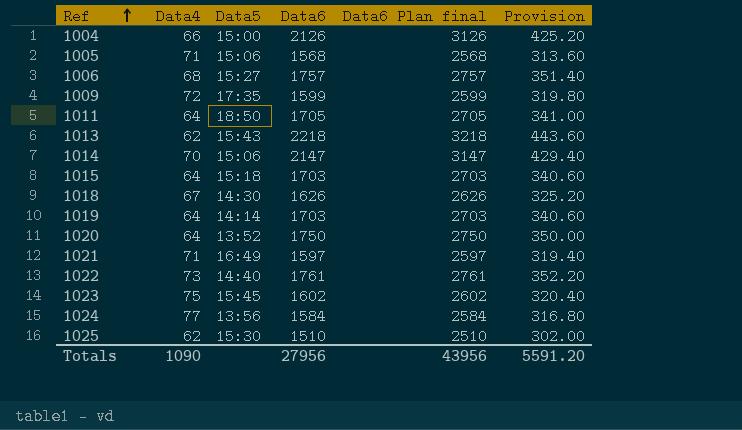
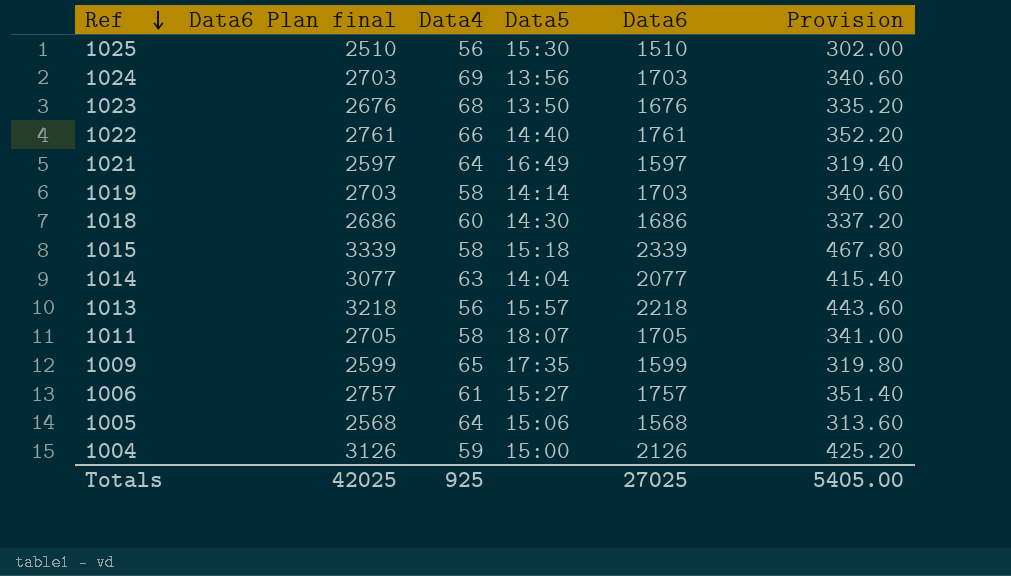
row order: Ref ascending -> Ref descending
column Data6 Plan final | position: 5 -> 2
row 1020: 64 | 13:52 | 1750 | 2750 | 350.00 -> none
1025 | Data4: 62 -> 56
1024 | Data6 Plan final: 2584 -> 2703
1024 | Data4: 77 -> 69
1024 | Data6: 1584 -> 1703
1024 | Provision: 316.80 -> 340.60
1023 | Data6 Plan final: 2602 -> 2676
1023 | Data4: 75 -> 68
1023 | Data5: 15:45 -> 13:50
1023 | Data6: 1602 -> 1676
1023 | Provision: 320.40 -> 335.20
1022 | Data4: 73 -> 66
1021 | Data4: 71 -> 64
1019 | Data4: 64 -> 58
1018 | Data6 Plan final: 2626 -> 2686
1018 | Data4: 67 -> 60
1018 | Data6: 1626 -> 1686
1018 | Provision: 325.20 -> 337.20
1015 | Data6 Plan final: 2703 -> 3339
1015 | Data4: 64 -> 58
1015 | Data6: 1703 -> 2339
1015 | Provision: 340.60 -> 467.80
1014 | Data6 Plan final: 3147 -> 3077
1014 | Data4: 70 -> 63
1014 | Data5: 15:06 -> 14:04
1014 | Data6: 2147 -> 2077
1014 | Provision: 429.40 -> 415.40
1013 | Data4: 62 -> 56
1013 | Data5: 15:43 -> 15:57
1011 | Data4: 64 -> 58
1011 | Data5: 18:50 -> 18:07
1009 | Data4: 72 -> 65
1006 | Data4: 68 -> 61
1005 | Data4: 71 -> 64
1004 | Data4: 66 -> 59
Totals | Data6 Plan final: 43956 -> 42025
Totals | Data4: 1090 -> 925
Totals | Data6: 27956 -> 27025
Totals | Provision: 5591.20 -> 5405.00

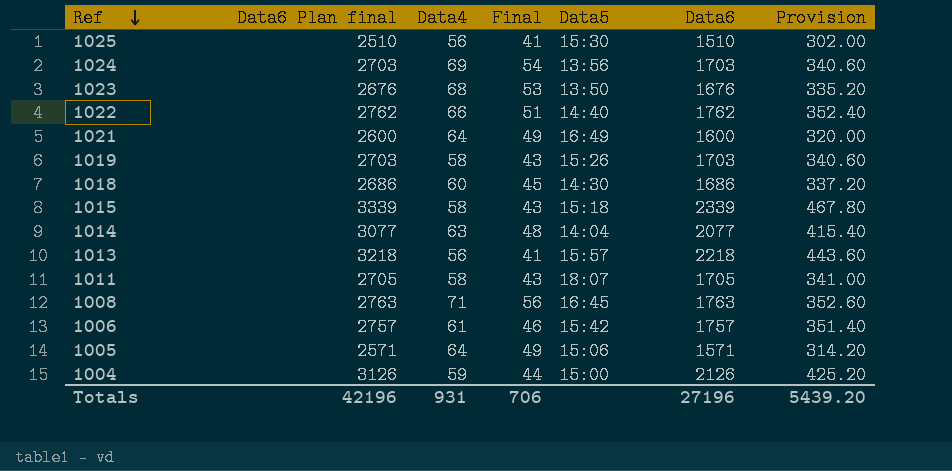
column Final | formula: none -> [Data4] - 15
row 1009: 2599 | 65 | 17:35 | 1599 | 319.80 -> none
1022 | Data6 Plan final: 2761 -> 2762
1022 | Data6: 1761 -> 1762
1022 | Provision: 352.20 -> 352.40
1021 | Data6 Plan final: 2597 -> 2600
1021 | Data6: 1597 -> 1600
1021 | Provision: 319.40 -> 320.00
1019 | Data5: 14:14 -> 15:26
row 1008: none -> 2763 | 71 | 56 | 16:45 | 1763 | 352.60
1006 | Data5: 15:27 -> 15:42
1005 | Data6 Plan final: 2568 -> 2571
1005 | Data6: 1568 -> 1571
1005 | Provision: 313.60 -> 314.20
Totals | Data6 Plan final: 42025 -> 42196
Totals | Data4: 925 -> 931
Totals | Data6: 27025 -> 27196
Totals | Provision: 5405.00 -> 5439.20

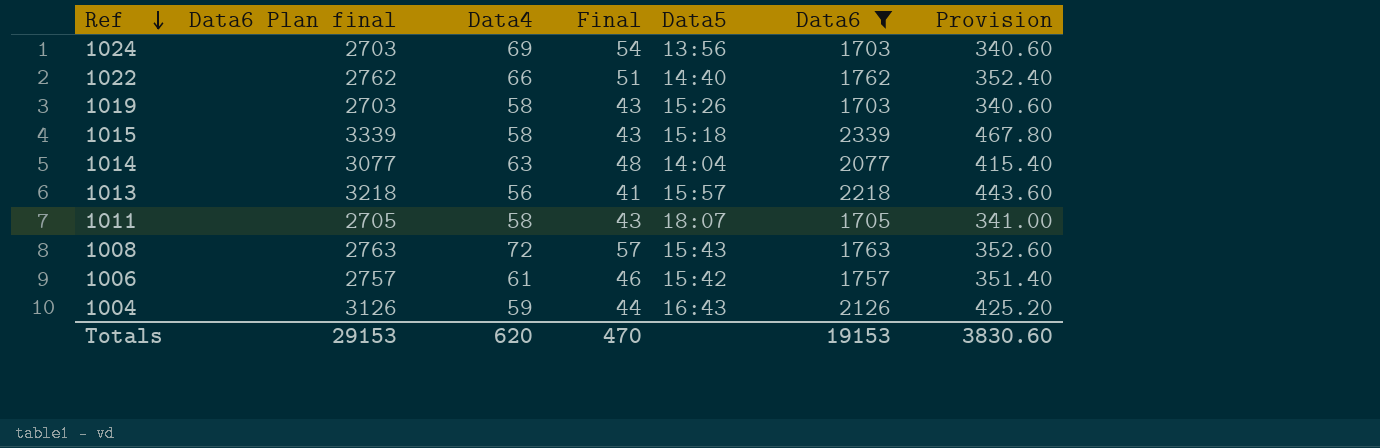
filter: none -> Data6 >= 1703
1008 | Data4: 71 -> 72
1008 | Final: 56 -> 57
1008 | Data5: 16:45 -> 15:43
1004 | Data5: 15:00 -> 16:43
Totals | Data6 Plan final: 42196 -> 29153
Totals | Data4: 931 -> 620
Totals | Final: 706 -> 470
Totals | Data6: 27196 -> 19153
Totals | Provision: 5439.20 -> 3830.60

